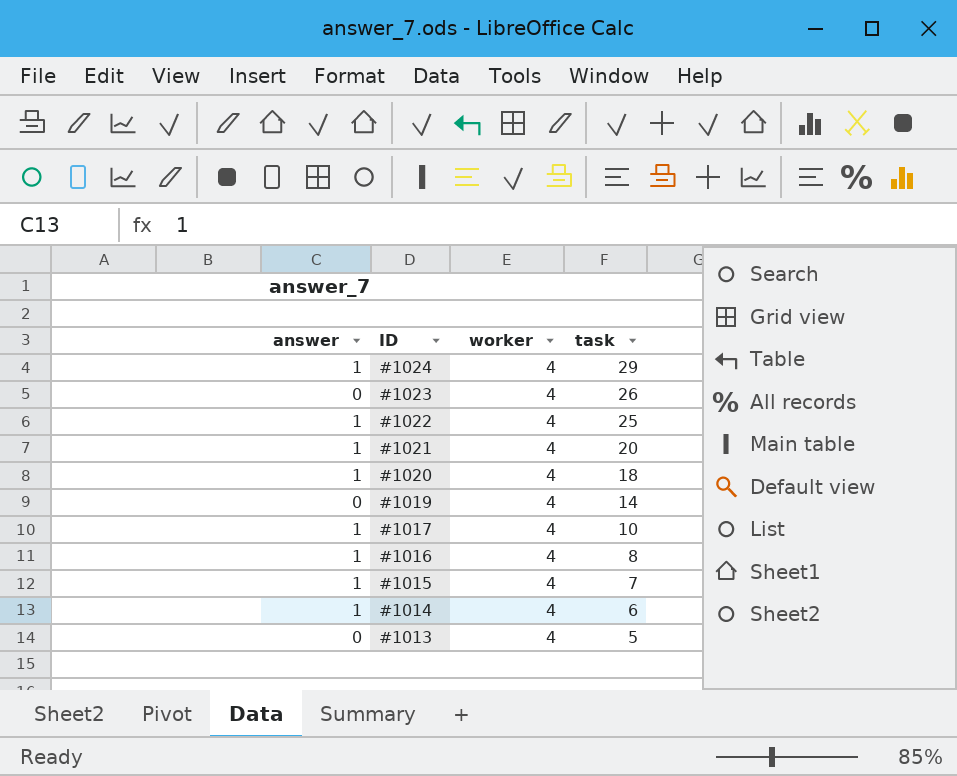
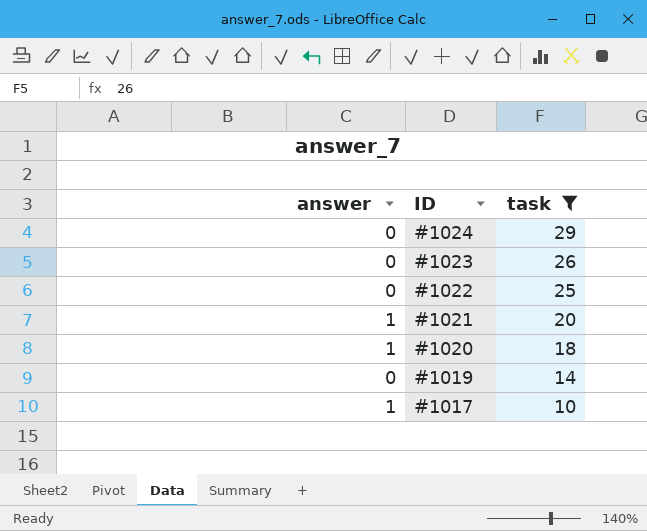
filter: none -> task >= 10
column worker | position: 3 -> none
#1024 | answer: 1 -> 0
#1022 | answer: 1 -> 0

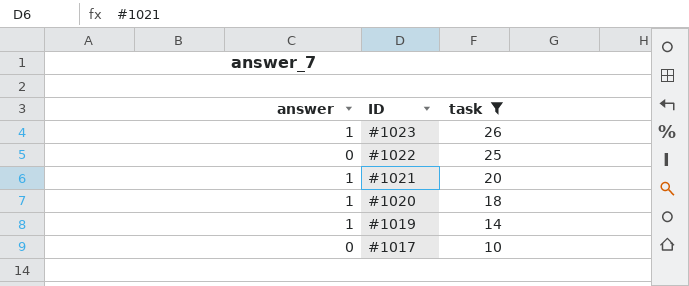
row #1024: 0 | 29 -> none
#1023 | answer: 0 -> 1
#1019 | answer: 0 -> 1
#1017 | answer: 1 -> 0

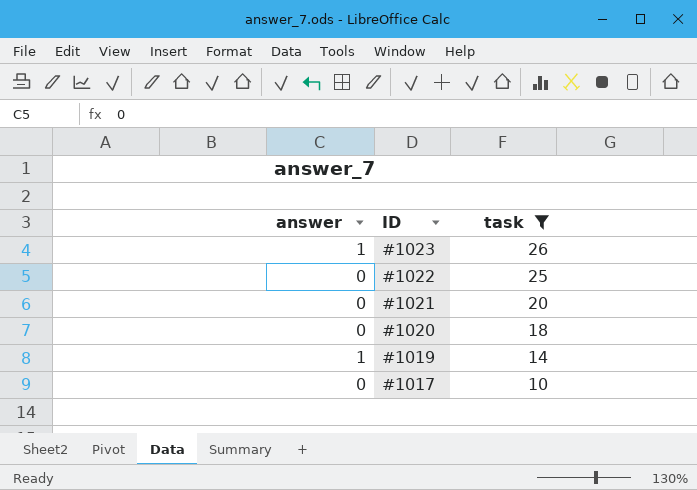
#1021 | answer: 1 -> 0
#1020 | answer: 1 -> 0

